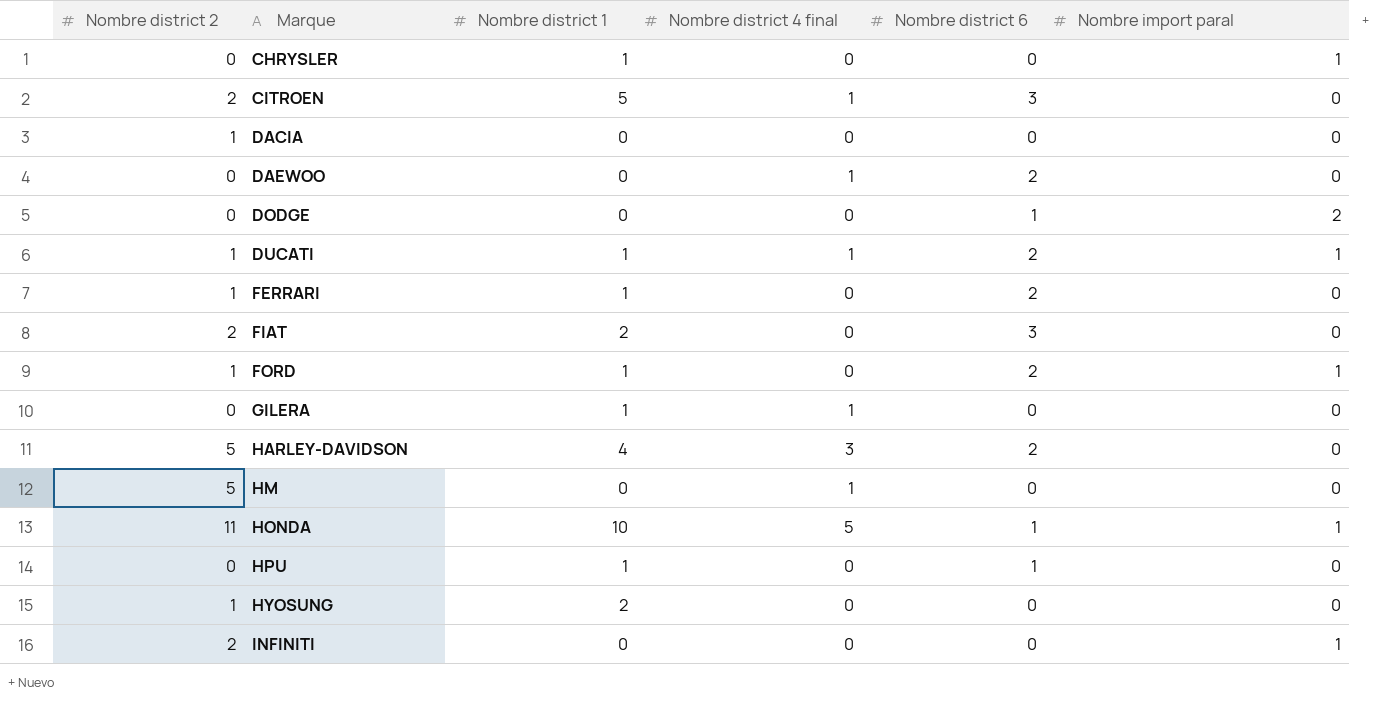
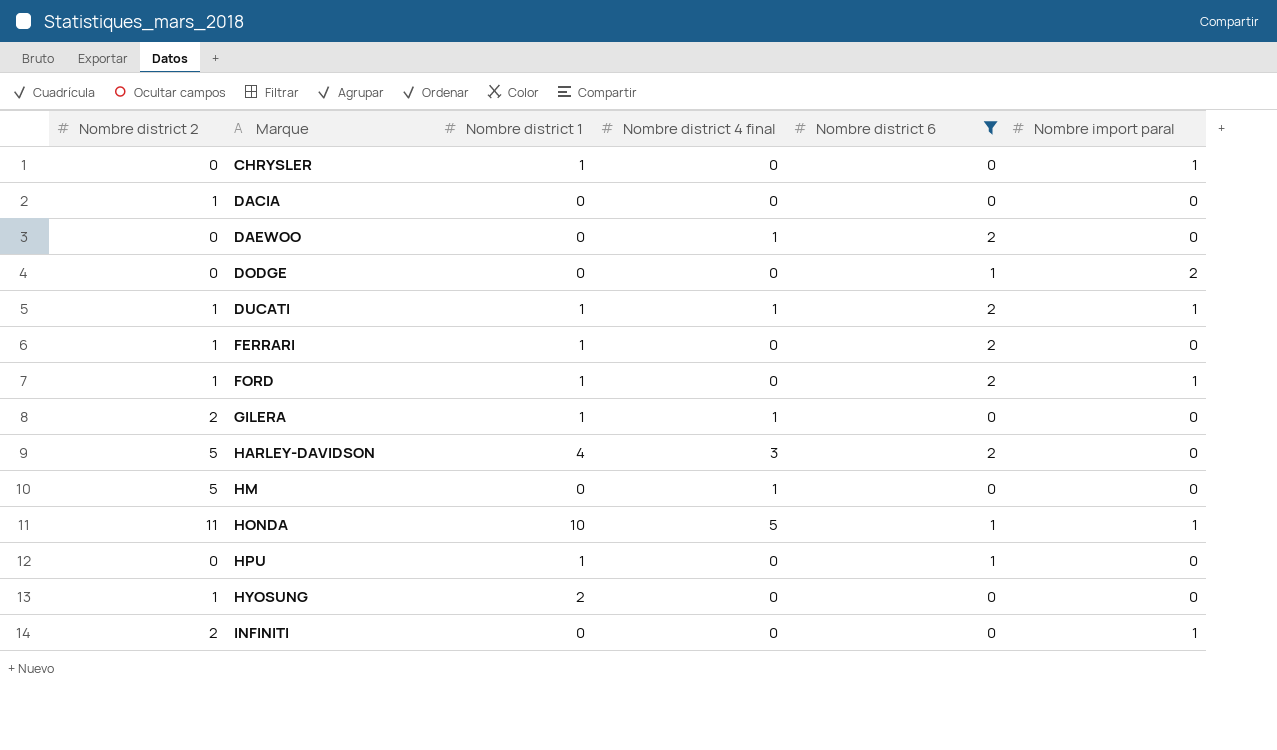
filter: none -> Nombre district 6 != 3
GILERA | Nombre district 2: 0 -> 2

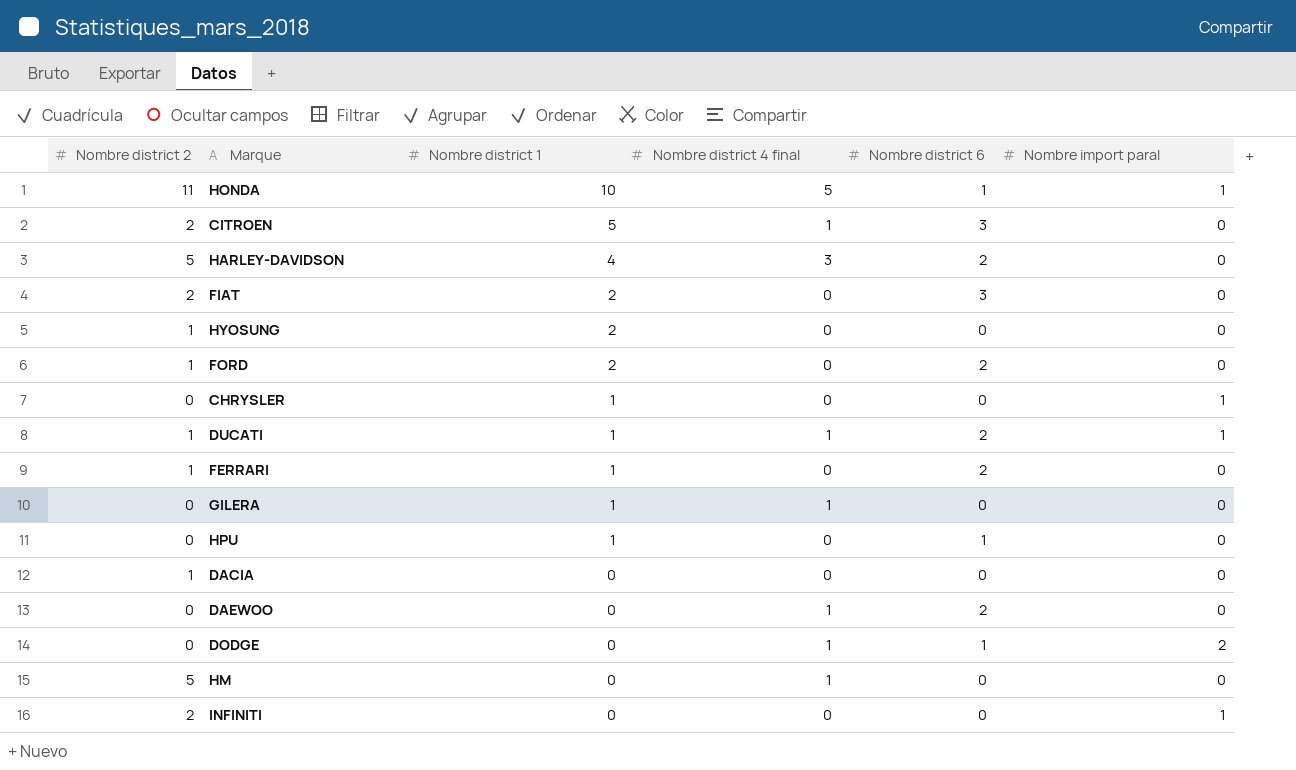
filter: Nombre district 6 != 3 -> none
row order: Marque ascending -> Nombre district 1 descending
FORD | Nombre district 1: 1 -> 2
FORD | Nombre import paral: 1 -> 0
GILERA | Nombre district 2: 2 -> 0
DODGE | Nombre district 4 final: 0 -> 1

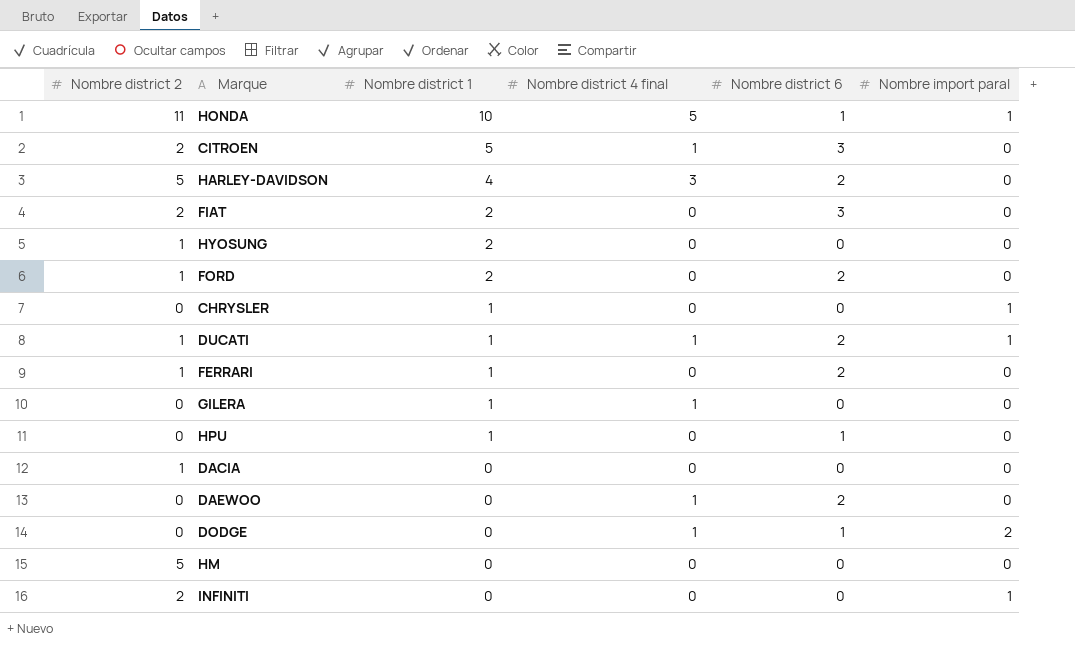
HM | Nombre district 4 final: 1 -> 0

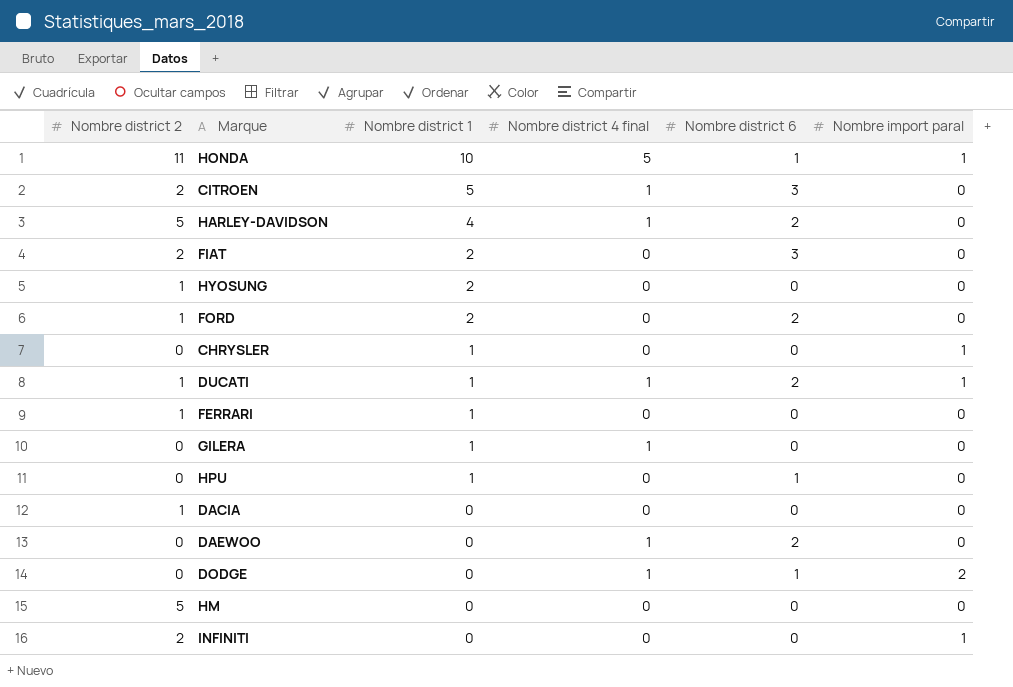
HARLEY-DAVIDSON | Nombre district 4 final: 3 -> 1
FERRARI | Nombre district 6: 2 -> 0

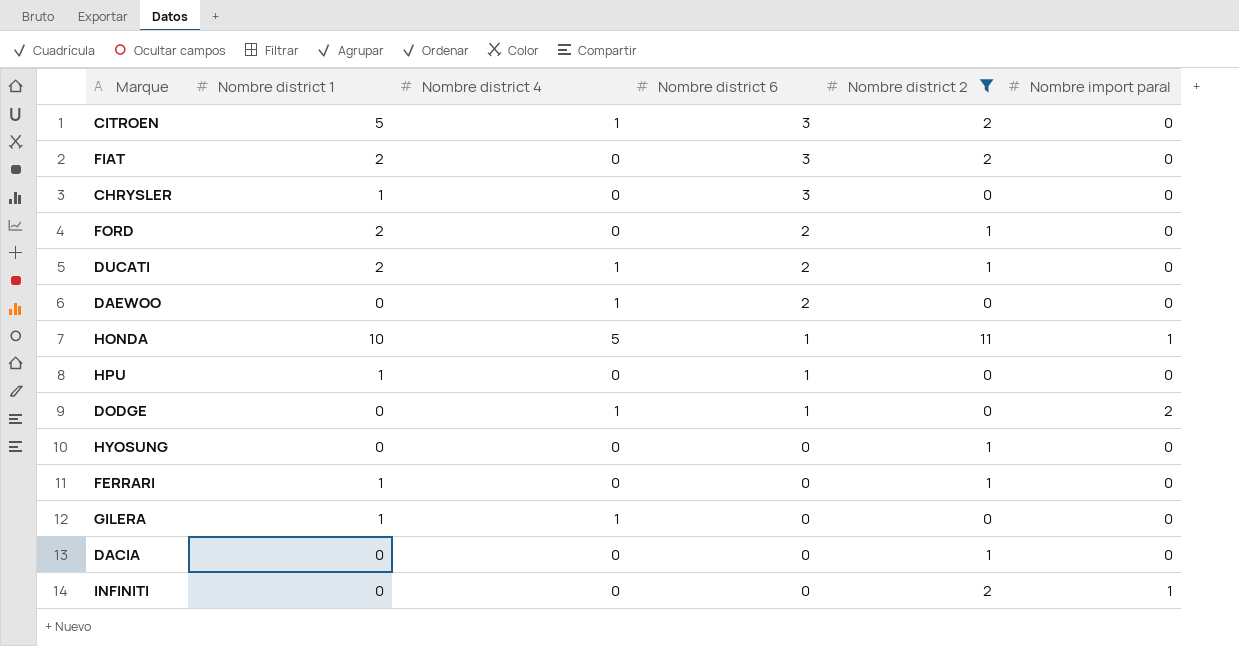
filter: none -> Nombre district 2 != 5
row order: Nombre district 1 descending -> Nombre district 6 descending
column name: Nombre district 4 final -> Nombre district 4
column Nombre district 2 | position: 1 -> 5
CHRYSLER | Nombre district 6: 0 -> 3
CHRYSLER | Nombre import paral: 1 -> 0
DUCATI | Nombre district 1: 1 -> 2
DUCATI | Nombre import paral: 1 -> 0
HYOSUNG | Nombre district 1: 2 -> 0

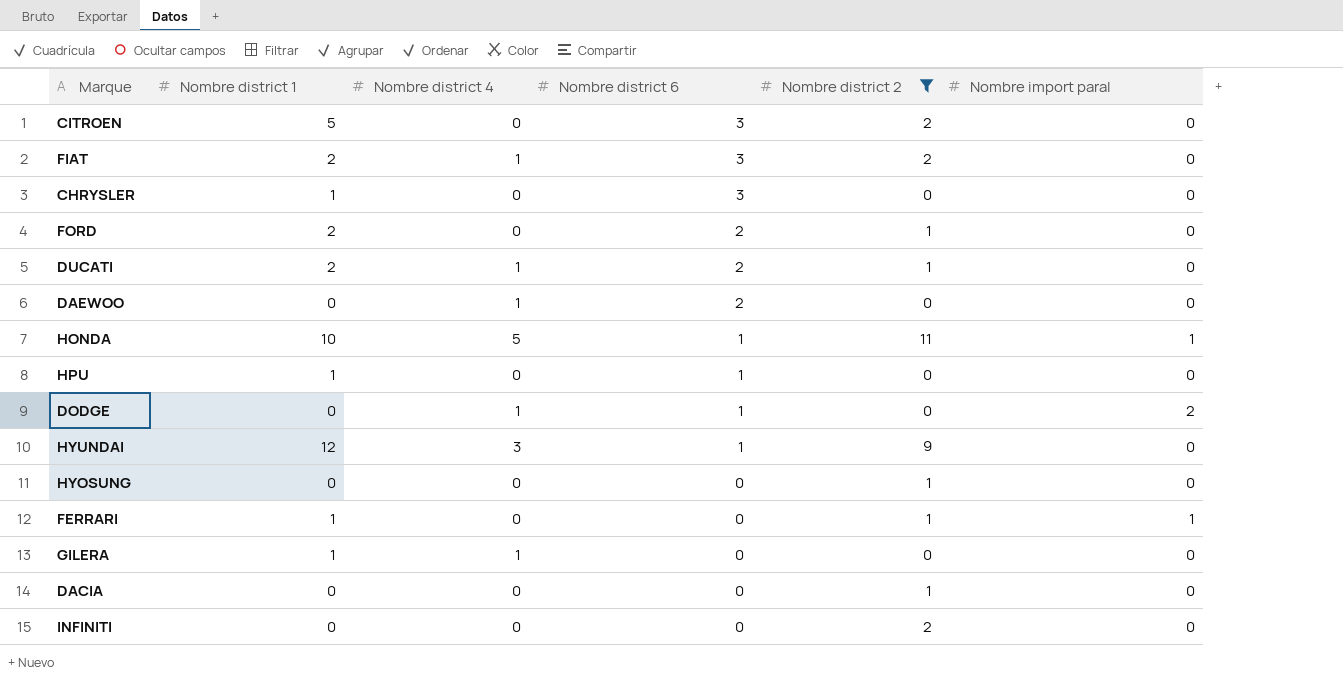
CITROEN | Nombre district 4: 1 -> 0
FIAT | Nombre district 4: 0 -> 1
row HYUNDAI: none -> 12 | 3 | 1 | 9 | 0
FERRARI | Nombre import paral: 0 -> 1
INFINITI | Nombre import paral: 1 -> 0

